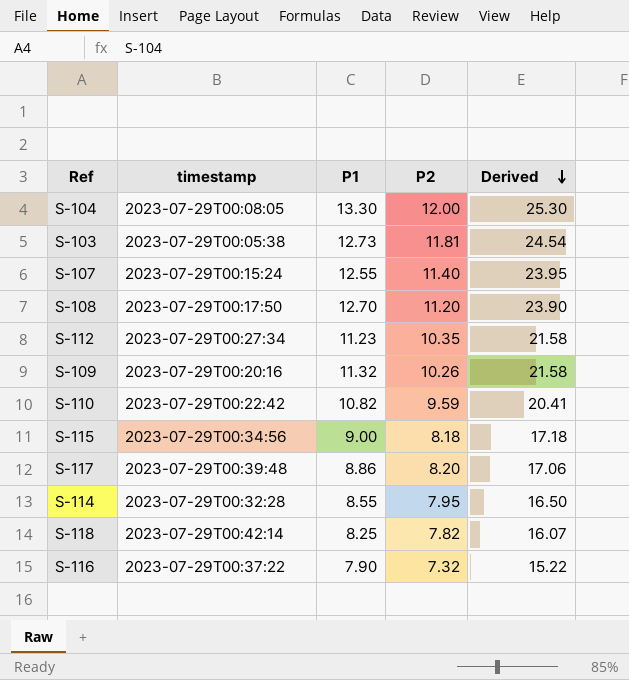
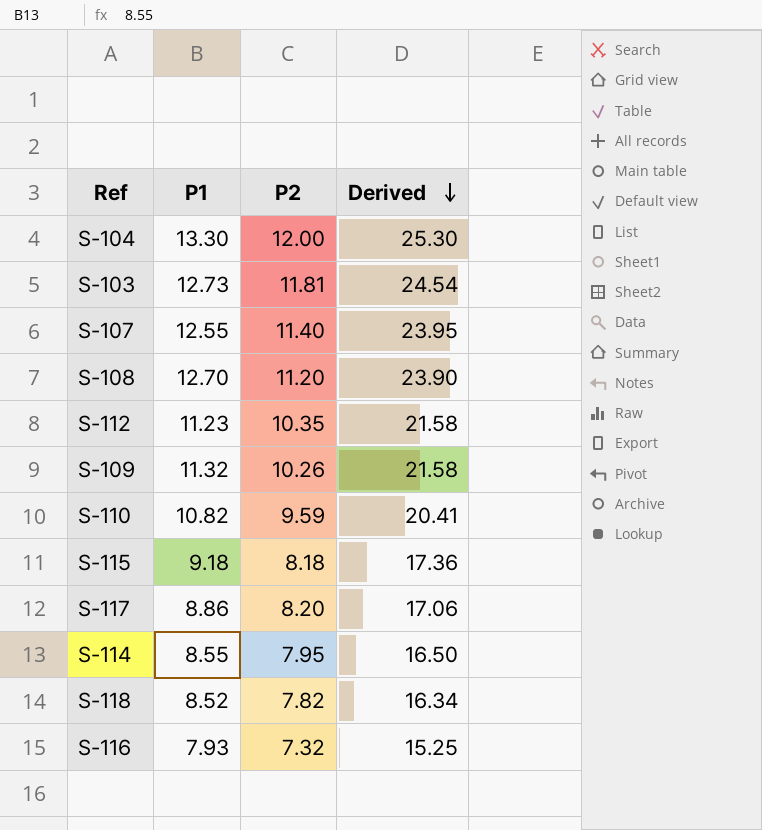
column timestamp | position: 2 -> none
S-115 | P1: 9.00 -> 9.18
S-115 | Derived: 17.18 -> 17.36
S-118 | P1: 8.25 -> 8.52
S-118 | Derived: 16.07 -> 16.34
S-116 | P1: 7.90 -> 7.93
S-116 | Derived: 15.22 -> 15.25

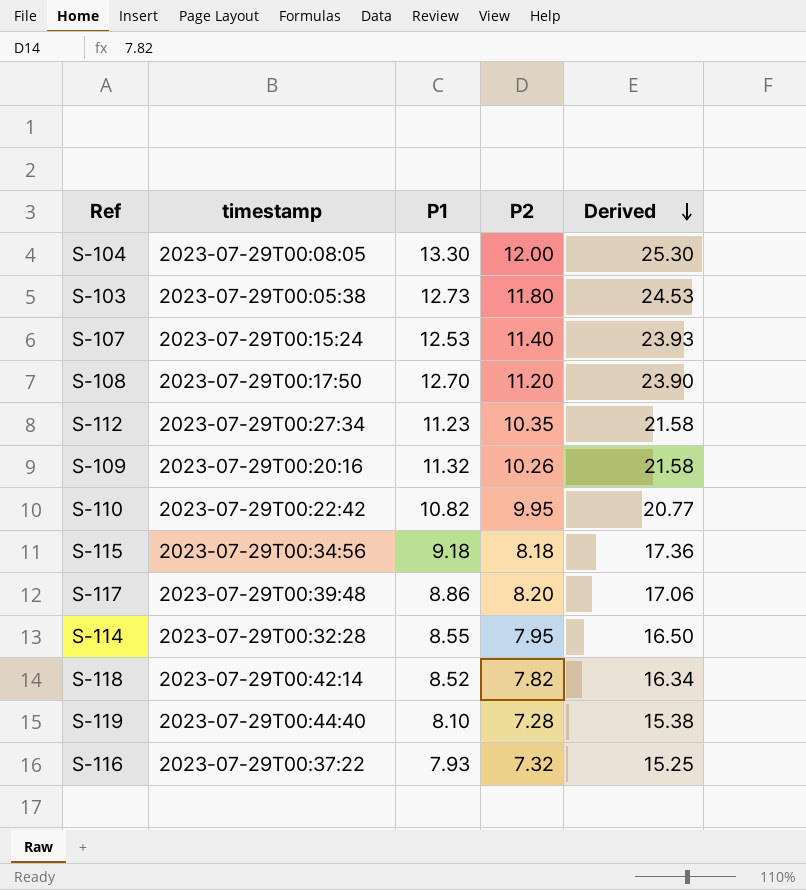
column timestamp | position: none -> 2
S-103 | P2: 11.81 -> 11.80
S-103 | Derived: 24.54 -> 24.53
S-107 | P1: 12.55 -> 12.53
S-107 | Derived: 23.95 -> 23.93
S-110 | P2: 9.59 -> 9.95
S-110 | Derived: 20.41 -> 20.77
row S-119: none -> 2023-07-29T00:44:40 | 8.10 | 7.28 | 15.38

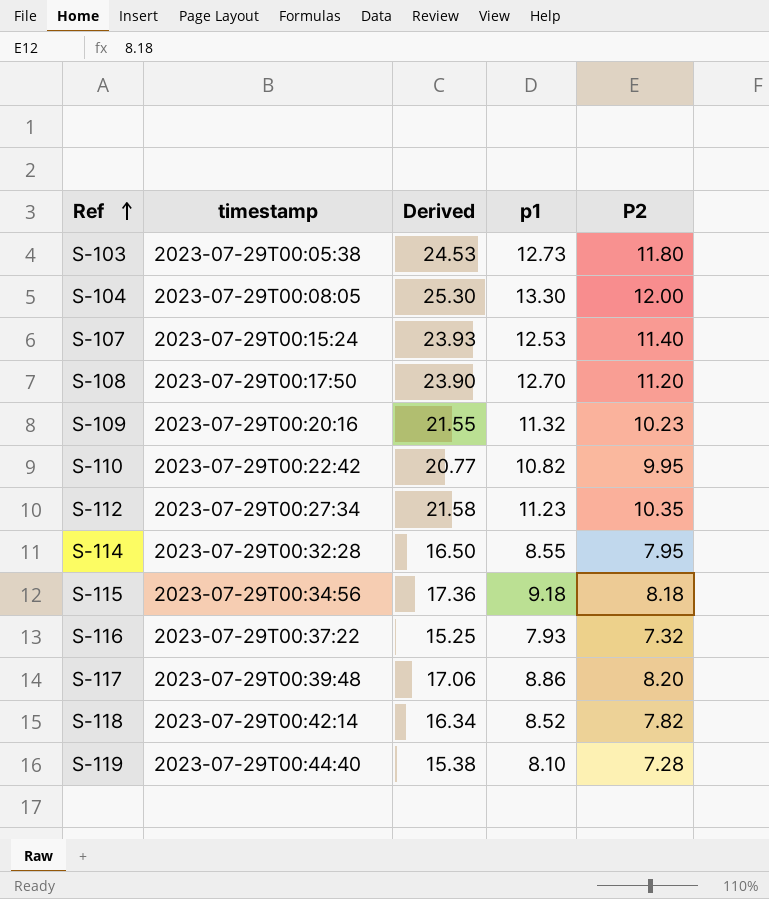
row order: Derived descending -> Ref ascending
column Derived | position: 5 -> 3
column name: P1 -> p1
S-109 | Derived: 21.58 -> 21.55
S-109 | P2: 10.26 -> 10.23

